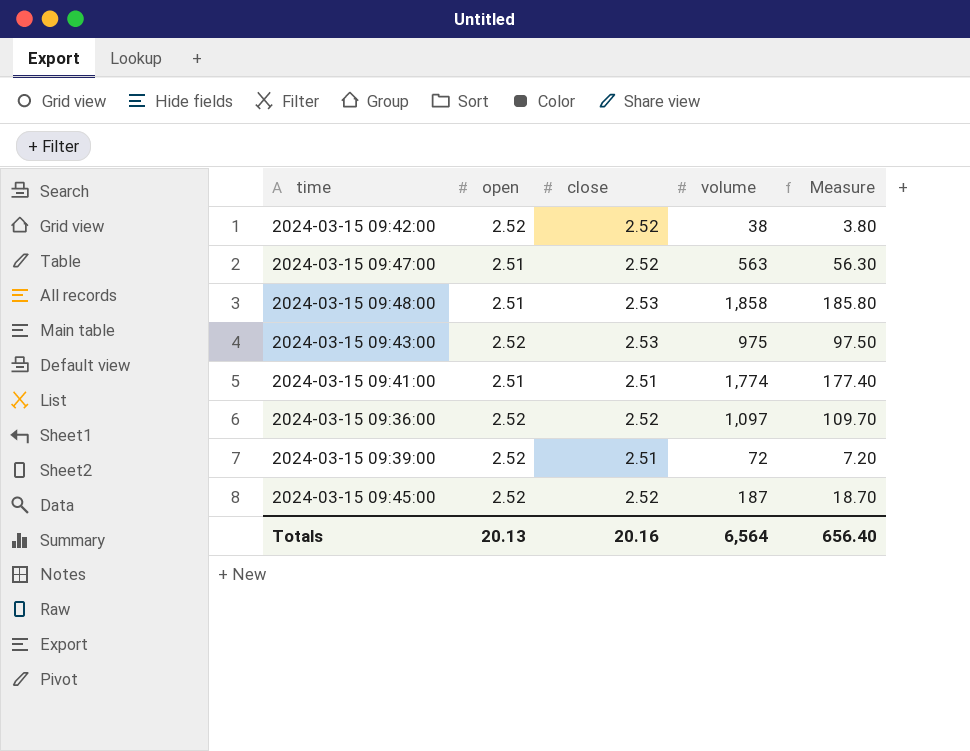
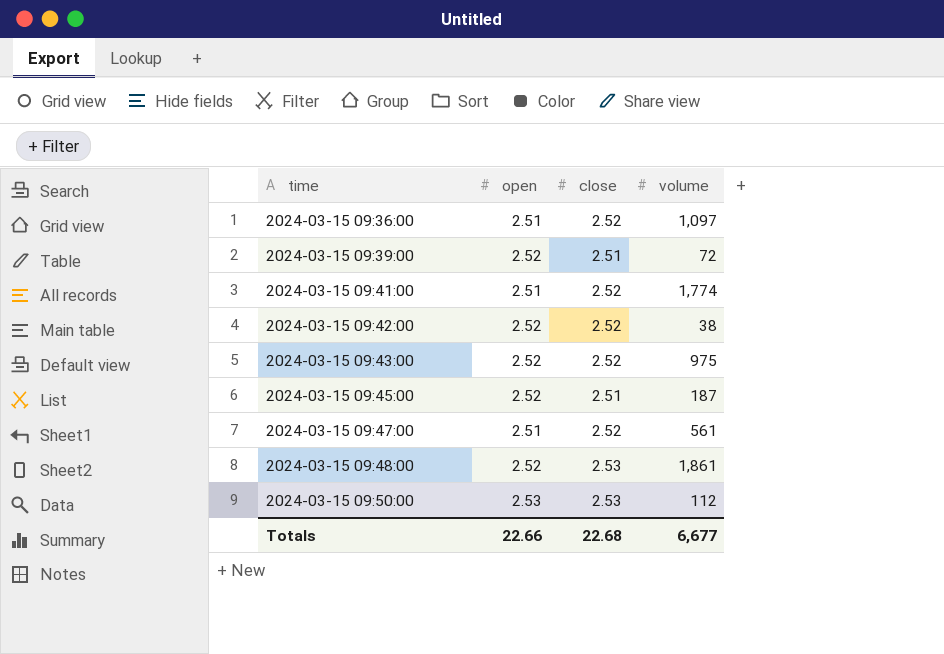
row order: none -> time ascending
column Measure | formula: [volume] * 0.1 -> none
2024-03-15 09:36:00 | open: 2.52 -> 2.51
2024-03-15 09:41:00 | close: 2.51 -> 2.52
2024-03-15 09:43:00 | close: 2.53 -> 2.52
2024-03-15 09:45:00 | close: 2.52 -> 2.51
2024-03-15 09:47:00 | volume: 563 -> 561
2024-03-15 09:48:00 | open: 2.51 -> 2.52
2024-03-15 09:48:00 | volume: 1,858 -> 1,861
row 2024-03-15 09:50:00: none -> 2.53 | 2.53 | 112
Totals | open: 20.13 -> 22.66
Totals | close: 20.16 -> 22.68
Totals | volume: 6,564 -> 6,677

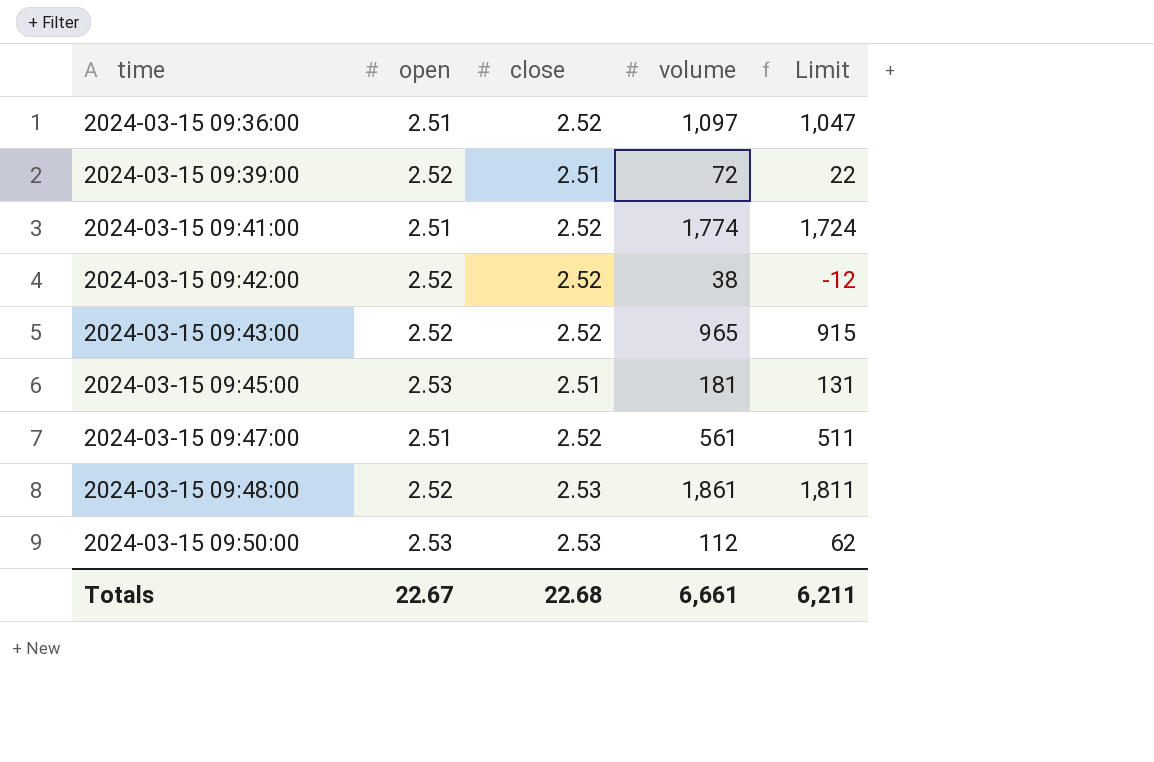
column Limit | formula: none -> [volume] - 50
2024-03-15 09:43:00 | volume: 975 -> 965
2024-03-15 09:45:00 | open: 2.52 -> 2.53
2024-03-15 09:45:00 | volume: 187 -> 181
Totals | open: 22.66 -> 22.67
Totals | volume: 6,677 -> 6,661

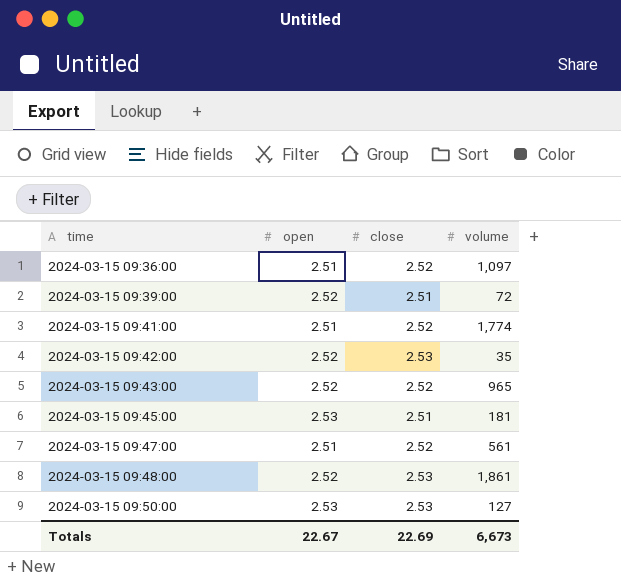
column Limit | formula: [volume] - 50 -> none
2024-03-15 09:42:00 | close: 2.52 -> 2.53
2024-03-15 09:42:00 | volume: 38 -> 35
2024-03-15 09:50:00 | volume: 112 -> 127
Totals | close: 22.68 -> 22.69
Totals | volume: 6,661 -> 6,673

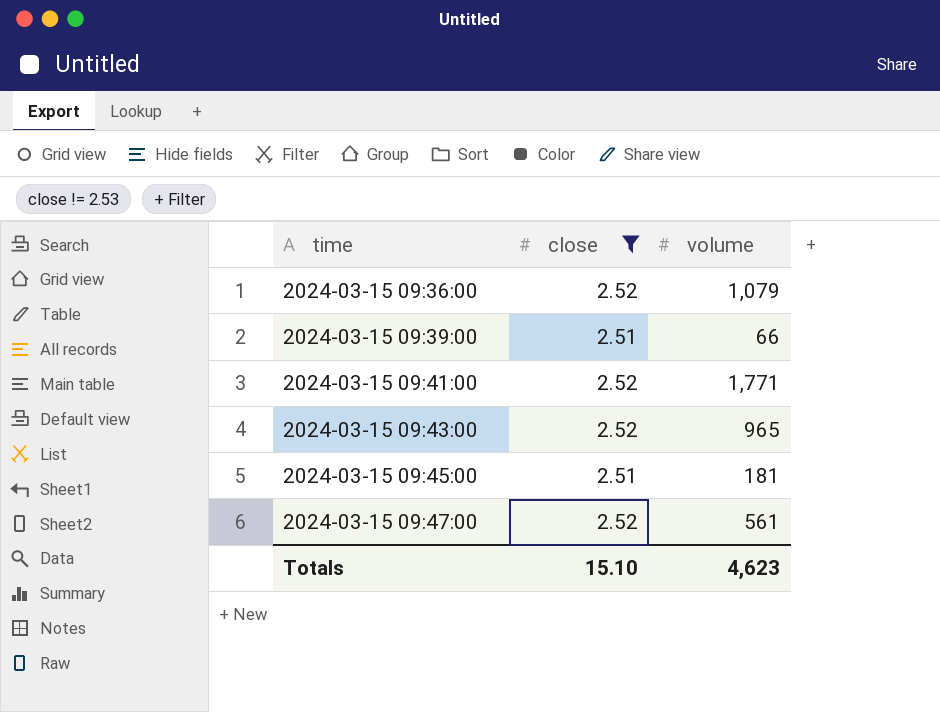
filter: none -> close != 2.53
column open | position: 2 -> none
2024-03-15 09:36:00 | volume: 1,097 -> 1,079
2024-03-15 09:39:00 | volume: 72 -> 66
2024-03-15 09:41:00 | volume: 1,774 -> 1,771
Totals | close: 22.69 -> 15.10
Totals | volume: 6,673 -> 4,623

